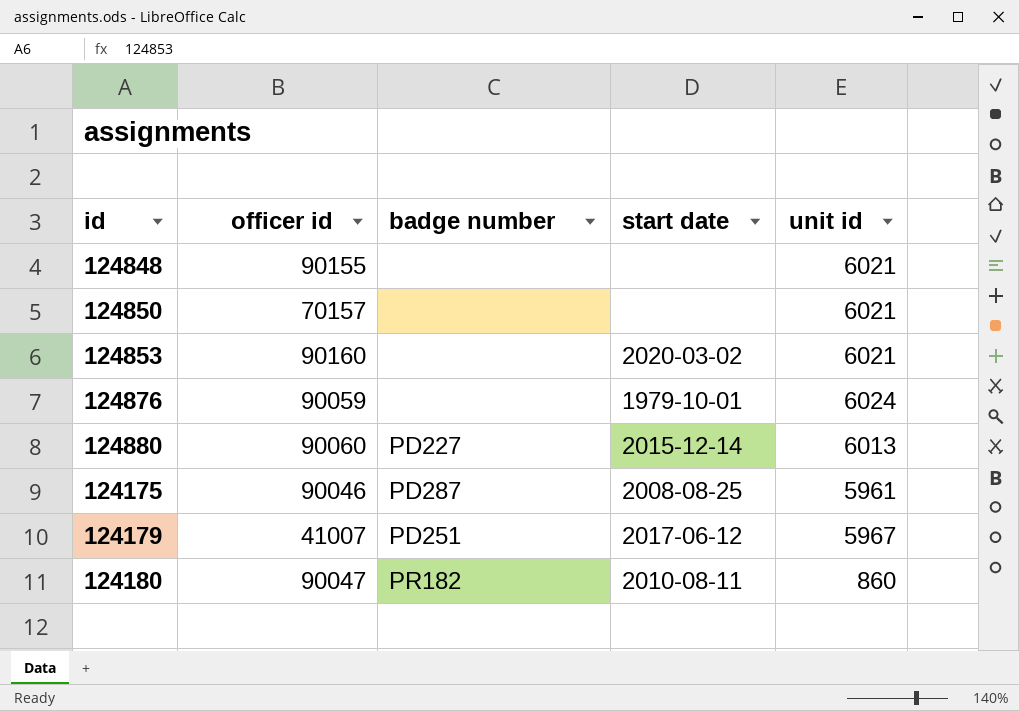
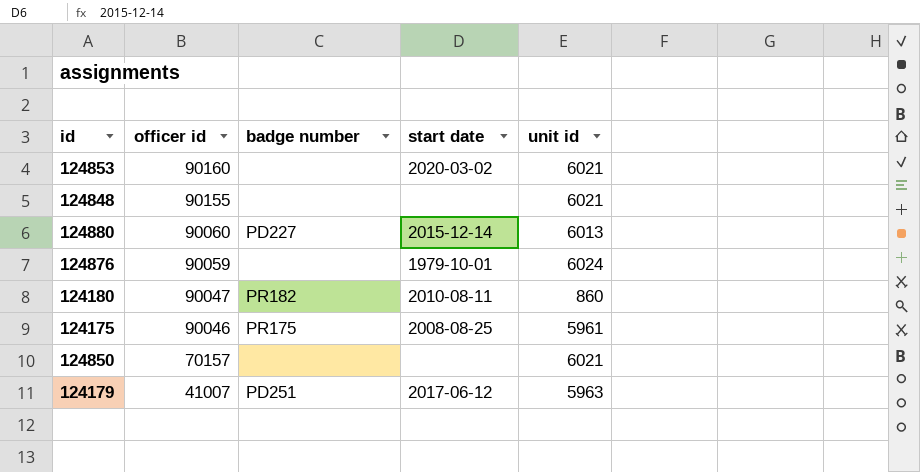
row order: none -> officer id descending
124175 | badge number: PD287 -> PR175
124179 | unit id: 5967 -> 5963

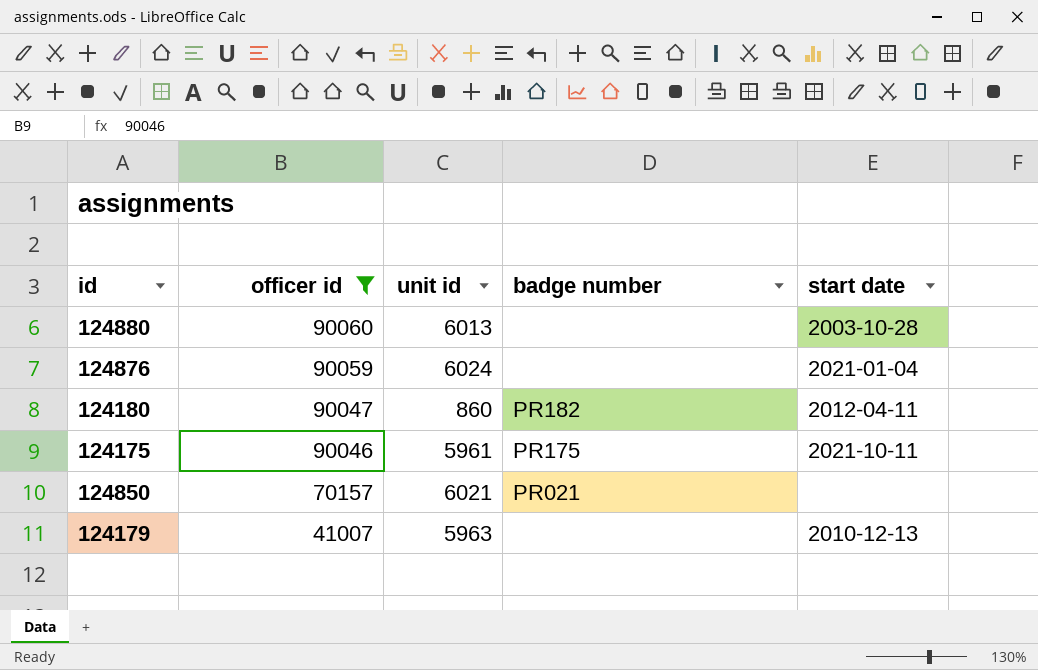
filter: none -> officer id <= 90060
column unit id | position: 5 -> 3
124880 | badge number: PD227 -> none
124880 | start date: 2015-12-14 -> 2003-10-28
124876 | start date: 1979-10-01 -> 2021-01-04
124180 | start date: 2010-08-11 -> 2012-04-11
124175 | start date: 2008-08-25 -> 2021-10-11
124850 | badge number: none -> PR021
124179 | badge number: PD251 -> none
124179 | start date: 2017-06-12 -> 2010-12-13

